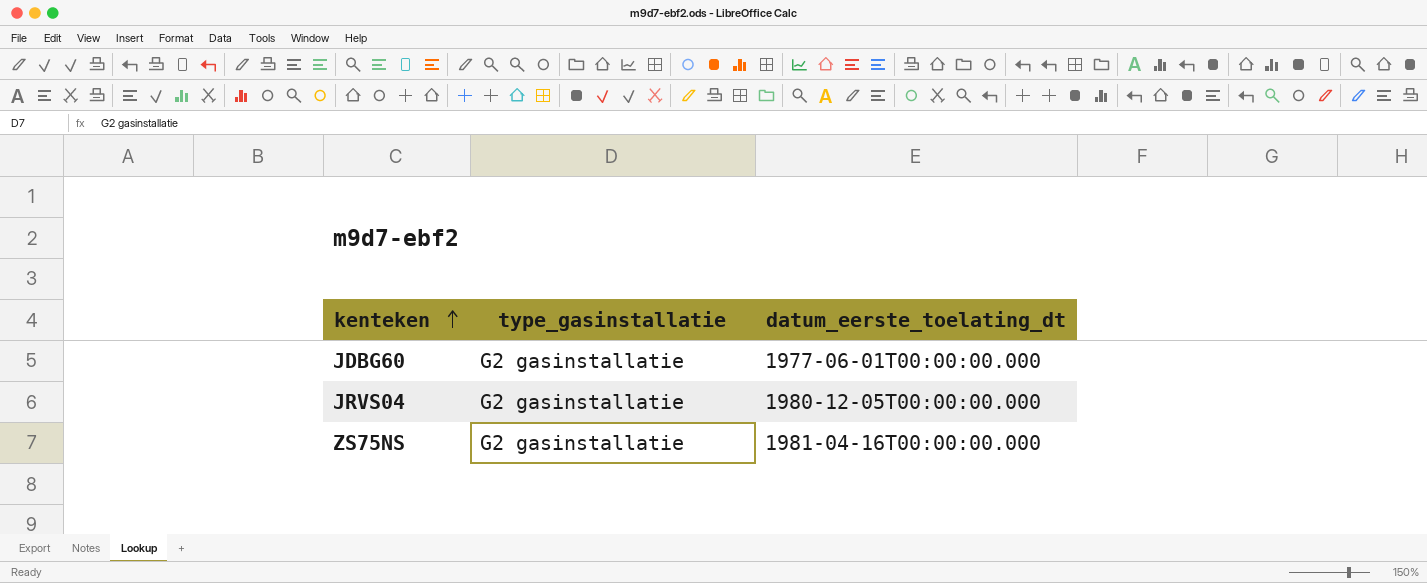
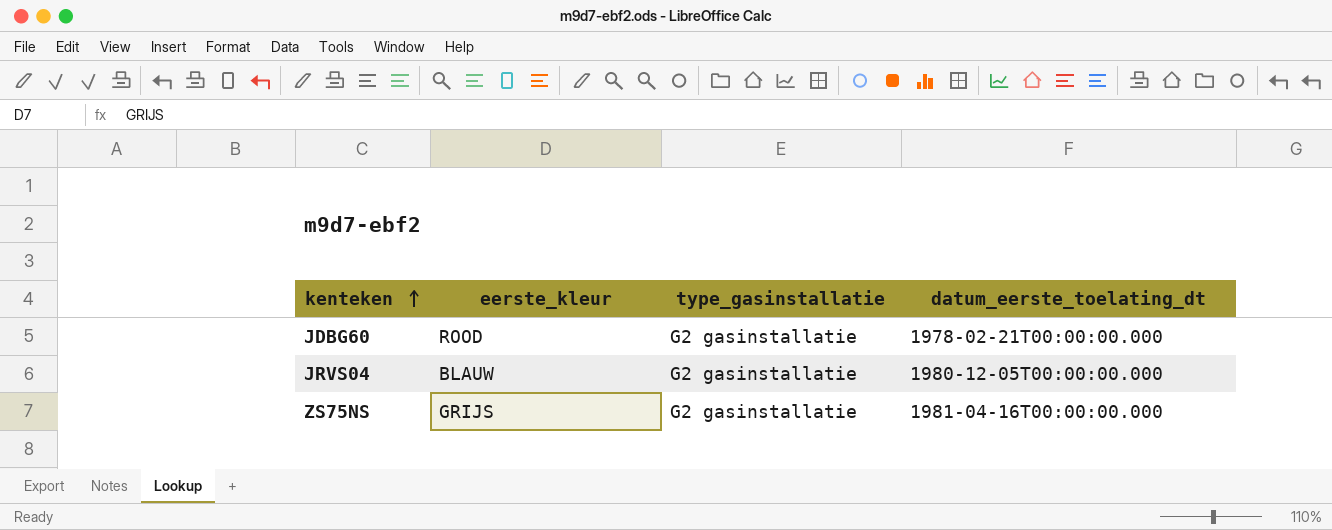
column eerste_kleur | position: none -> 2
JDBG60 | datum_eerste_toelating_dt: 1977-06-01T00:00:00.000 -> 1978-02-21T00:00:00.000

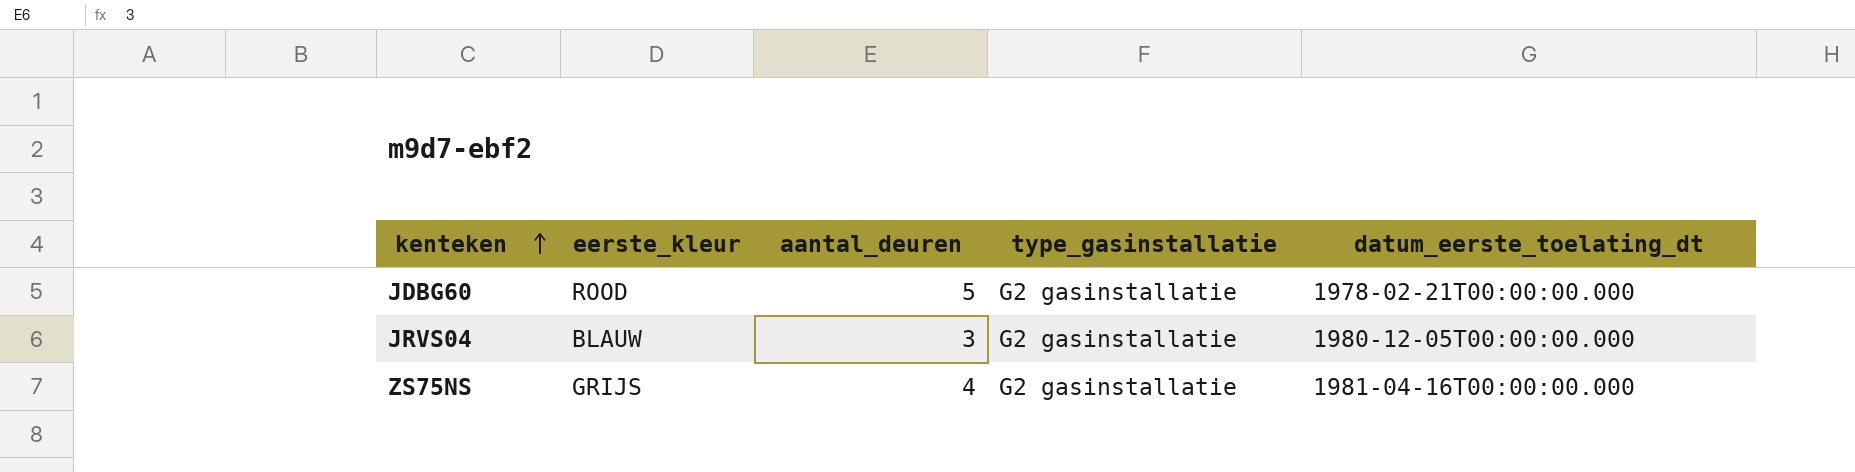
column aantal_deuren | position: none -> 3

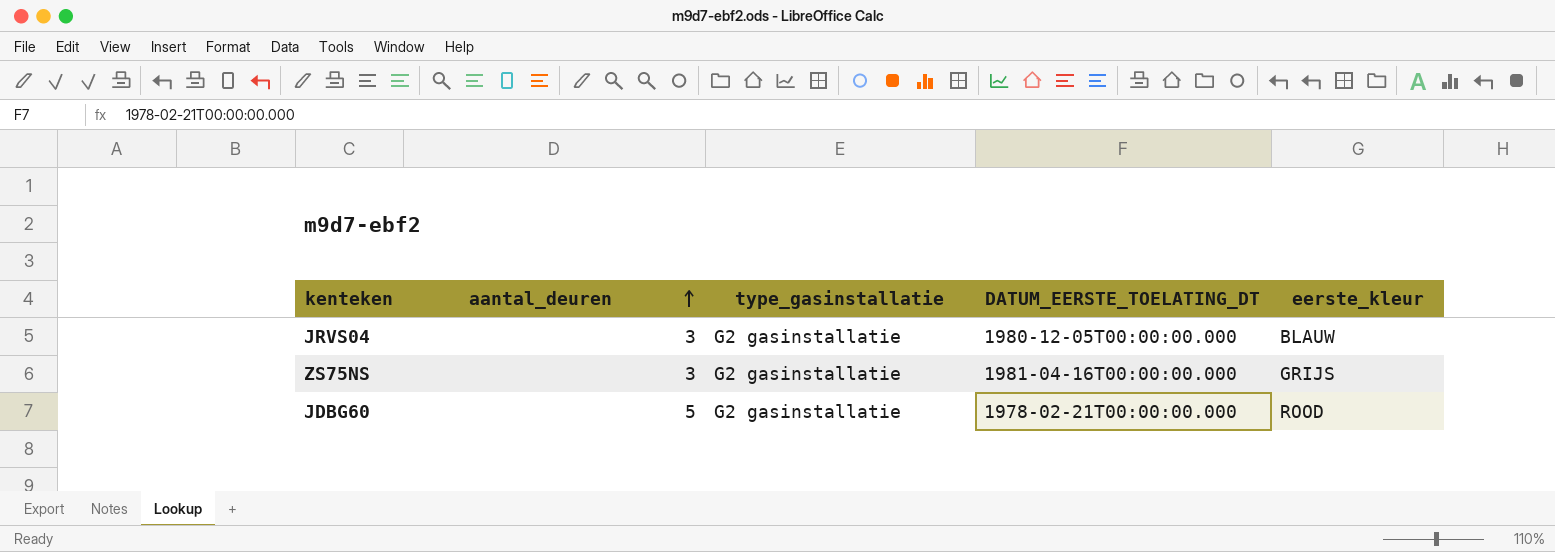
row order: kenteken ascending -> aantal_deuren ascending
column name: datum_eerste_toelating_dt -> DATUM_EERSTE_TOELATING_DT
column eerste_kleur | position: 2 -> 5
ZS75NS | aantal_deuren: 4 -> 3

